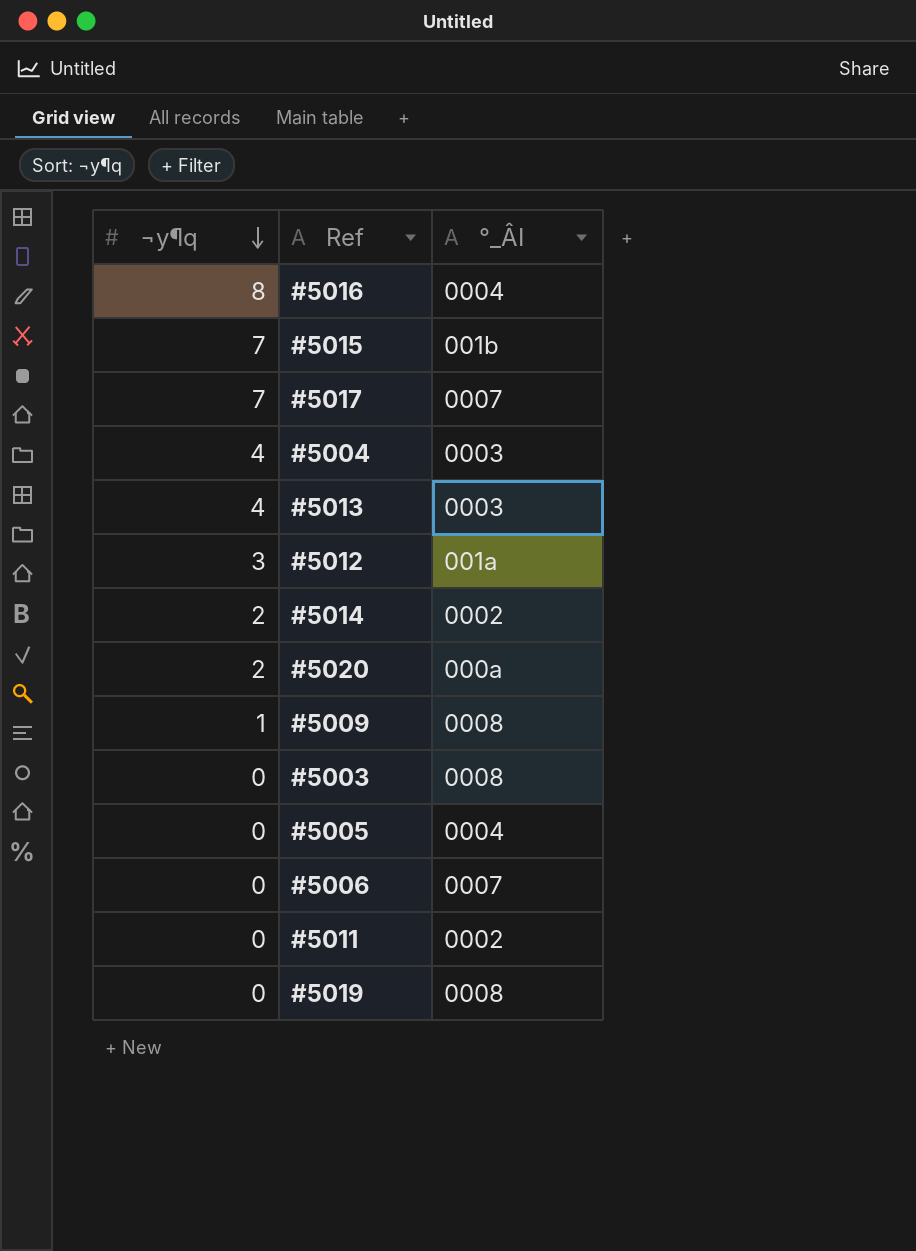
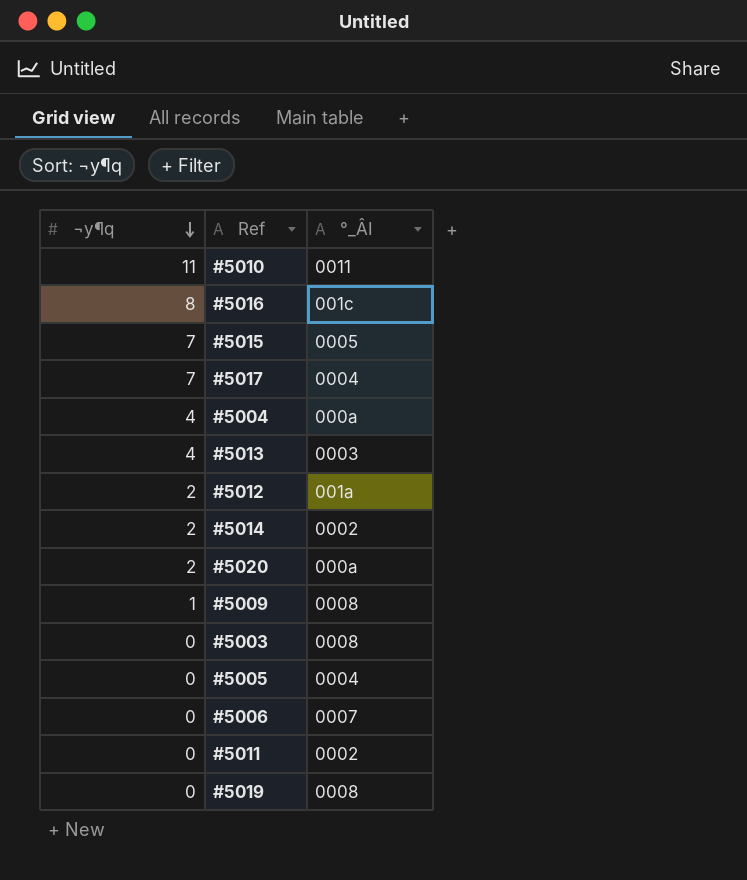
row #5010: none -> 11 | 0011
#5016 | °_ÂI: 0004 -> 001c
#5015 | °_ÂI: 001b -> 0005
#5017 | °_ÂI: 0007 -> 0004
#5004 | °_ÂI: 0003 -> 000a
#5012 | ¬y¶q: 3 -> 2

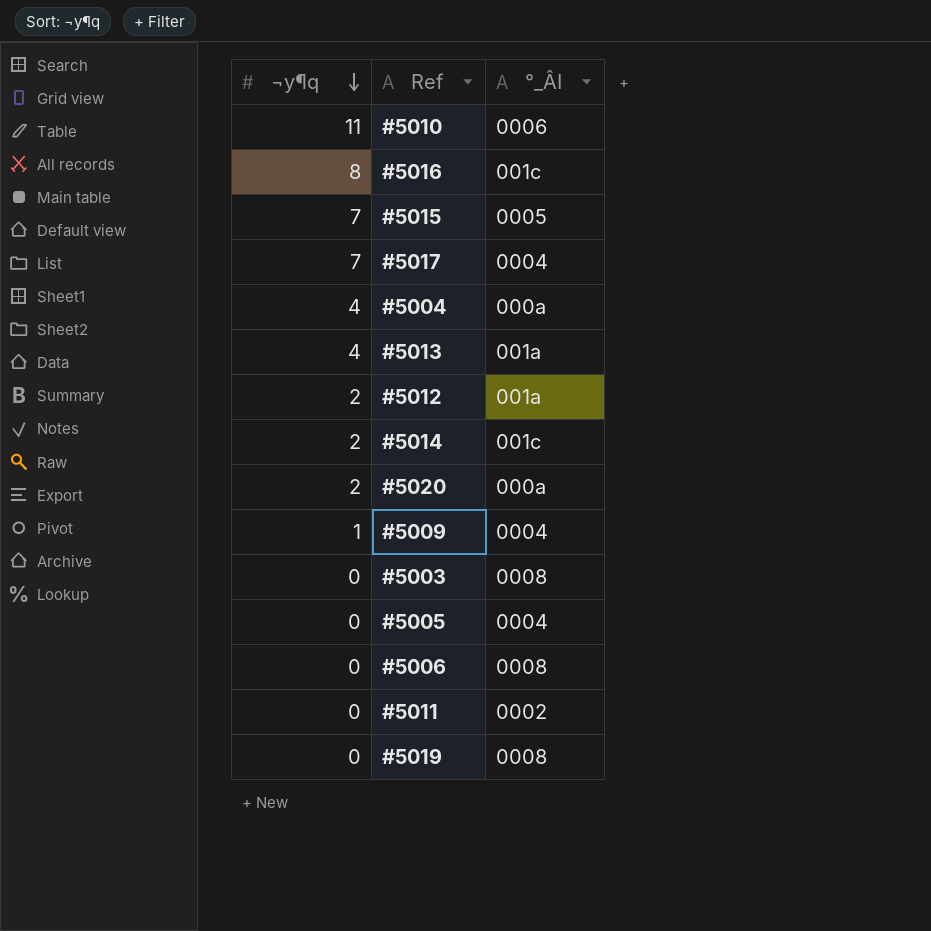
#5010 | °_ÂI: 0011 -> 0006
#5013 | °_ÂI: 0003 -> 001a
#5014 | °_ÂI: 0002 -> 001c
#5009 | °_ÂI: 0008 -> 0004
#5006 | °_ÂI: 0007 -> 0008

